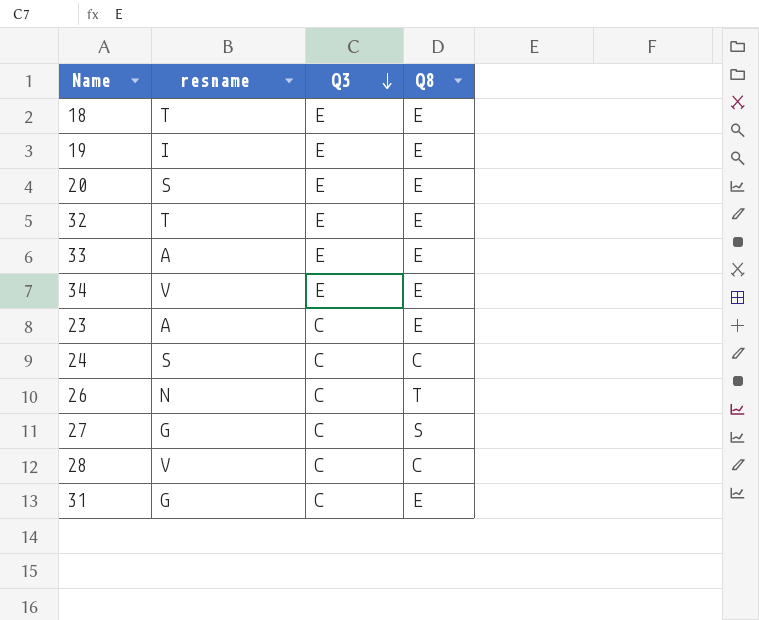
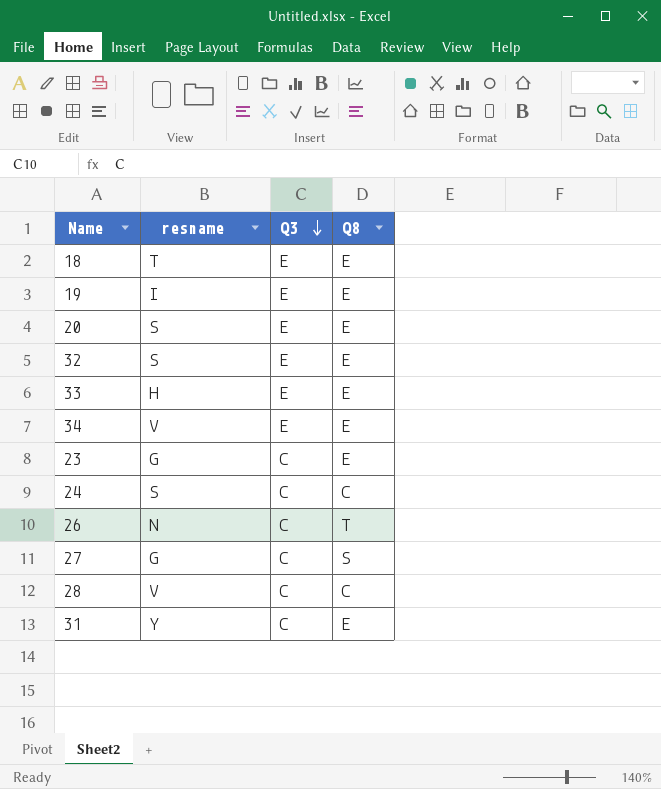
32 | resname: T -> S
33 | resname: A -> H
23 | resname: A -> G
31 | resname: G -> Y

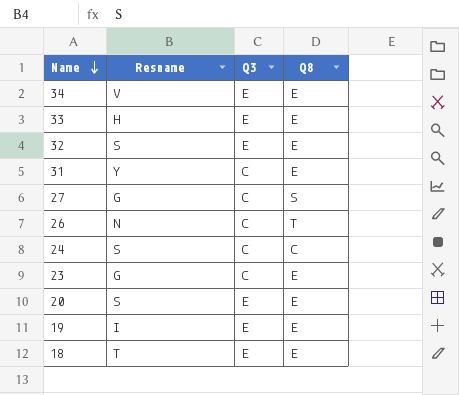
row order: Q3 descending -> Name descending
column name: resname -> Resname
row 28: V | C | C -> none

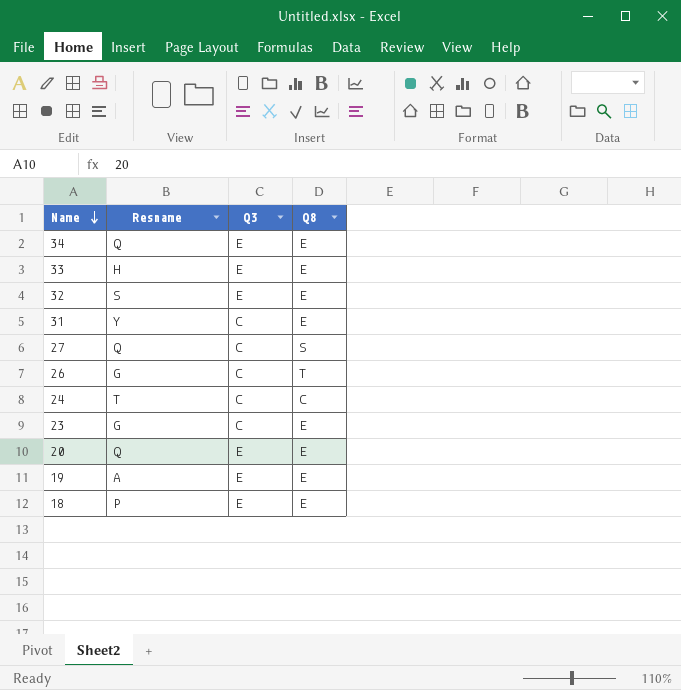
34 | Resname: V -> Q
27 | Resname: G -> Q
26 | Resname: N -> G
24 | Resname: S -> T
20 | Resname: S -> Q
19 | Resname: I -> A
18 | Resname: T -> P

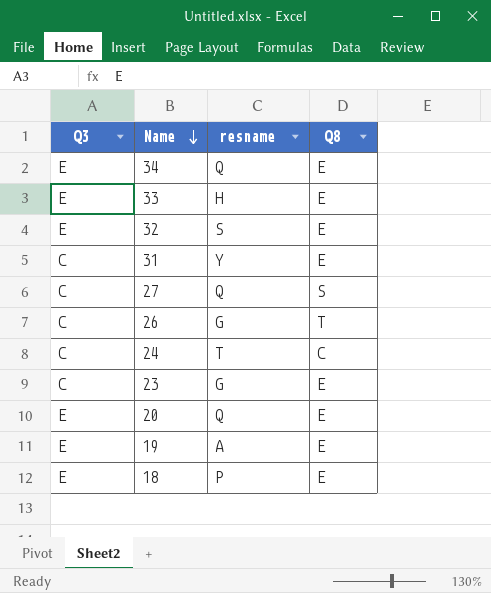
column Q3 | position: 3 -> 1
column name: Resname -> resname

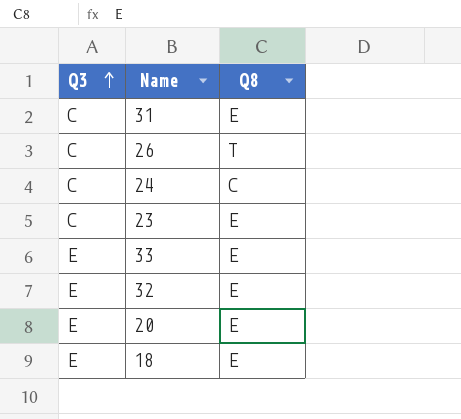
row order: Name descending -> Q3 ascending
column resname | position: 3 -> none
row 34: E | Q | E -> none
row 27: C | Q | S -> none
row 19: E | A | E -> none

